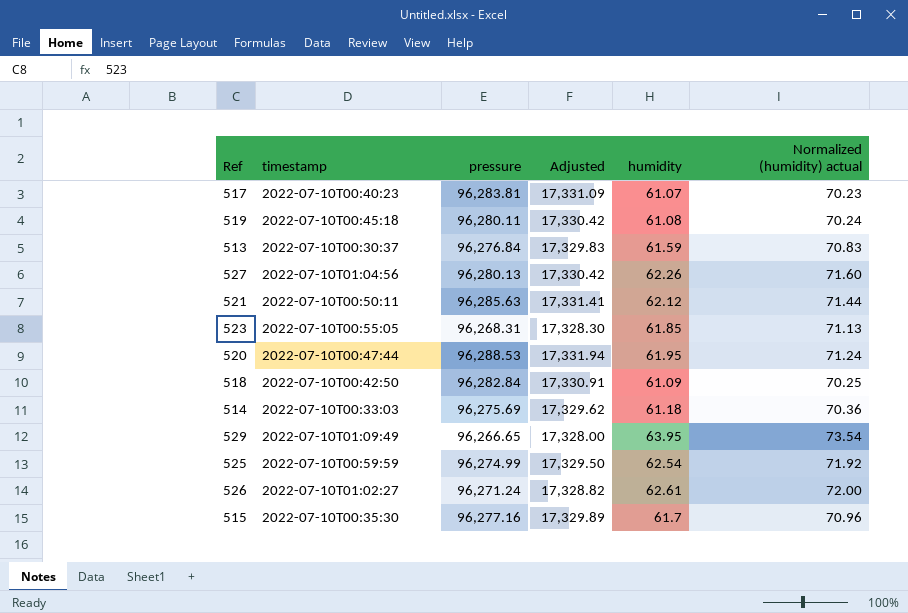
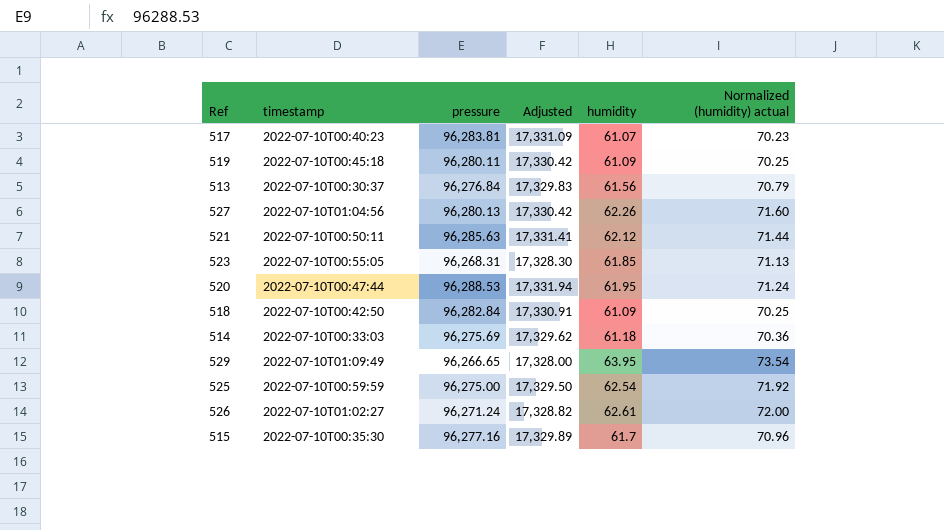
519 | humidity: 61.08 -> 61.09
519 | Normalized (humidity) actual: 70.24 -> 70.25
513 | humidity: 61.59 -> 61.56
513 | Normalized (humidity) actual: 70.83 -> 70.79
525 | pressure: 96,274.99 -> 96,275.00

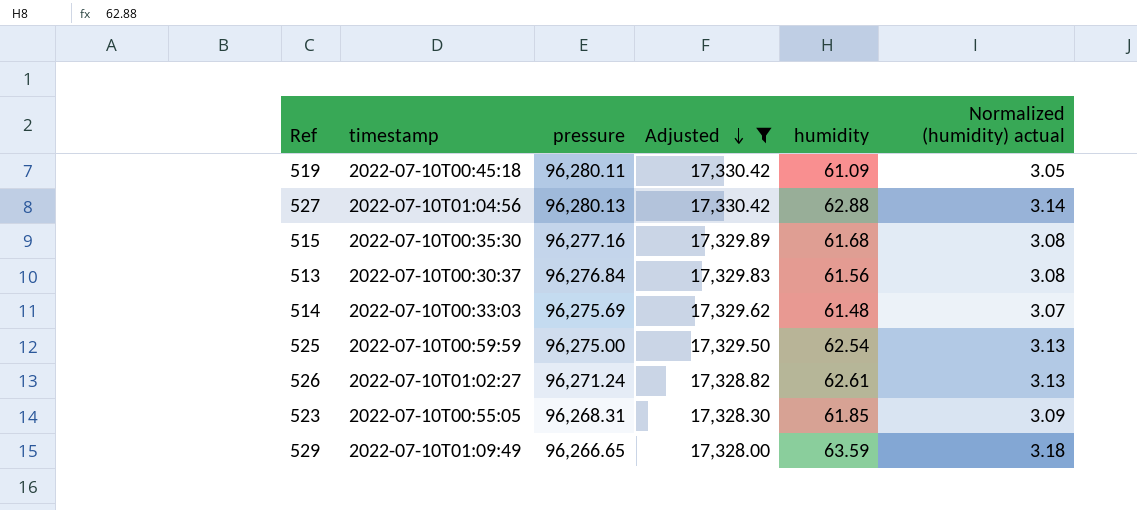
filter: none -> Adjusted <= 17,330.42
row order: none -> Adjusted descending
column Normalized (humidity) actual | formula: [humidity] * 1.15 -> [humidity] * 0.05
527 | humidity: 62.26 -> 62.88
515 | humidity: 61.7 -> 61.68
514 | humidity: 61.18 -> 61.48
529 | humidity: 63.95 -> 63.59

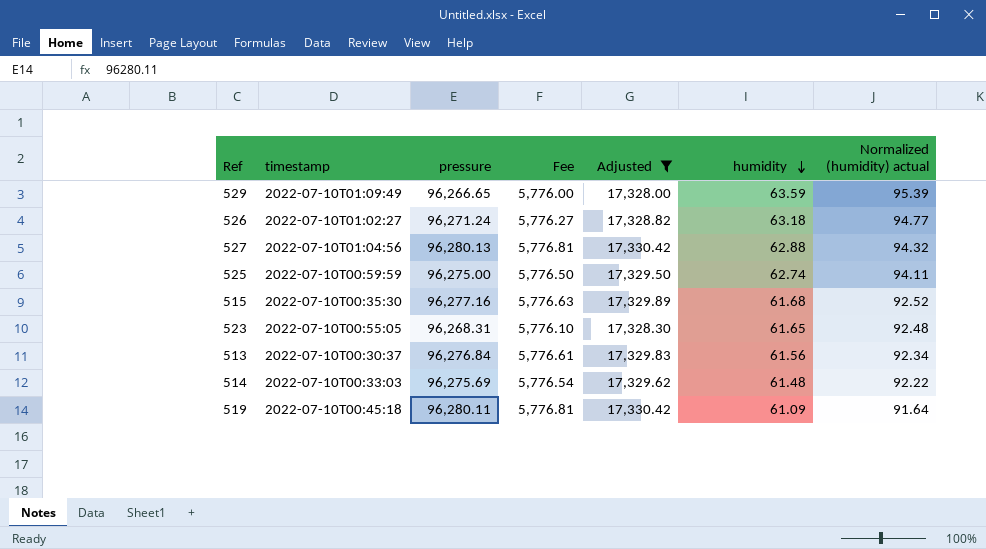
row order: Adjusted descending -> humidity descending
column Fee | formula: none -> [pressure] * 0.06
column Normalized (humidity) actual | formula: [humidity] * 0.05 -> [humidity] * 1.5
526 | humidity: 62.61 -> 63.18
525 | humidity: 62.54 -> 62.74
523 | humidity: 61.85 -> 61.65

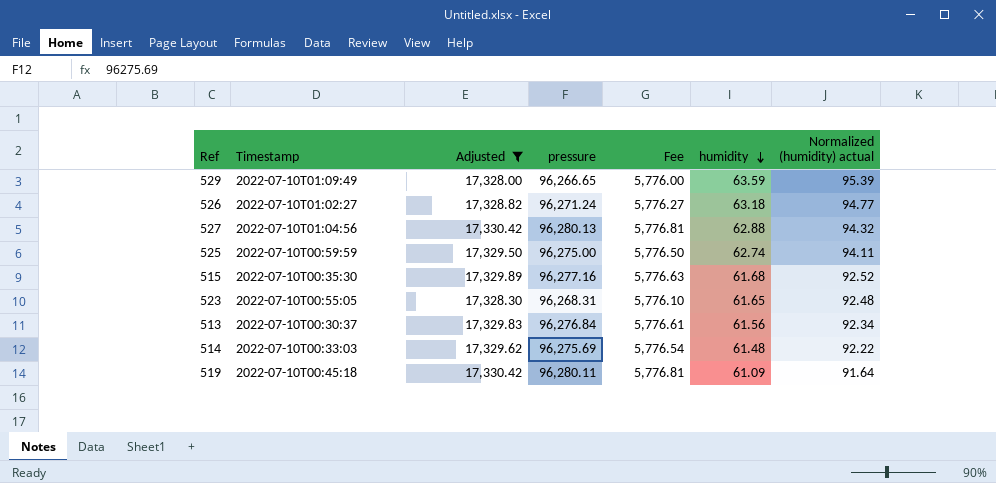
column name: timestamp -> Timestamp
column Adjusted | position: 5 -> 3

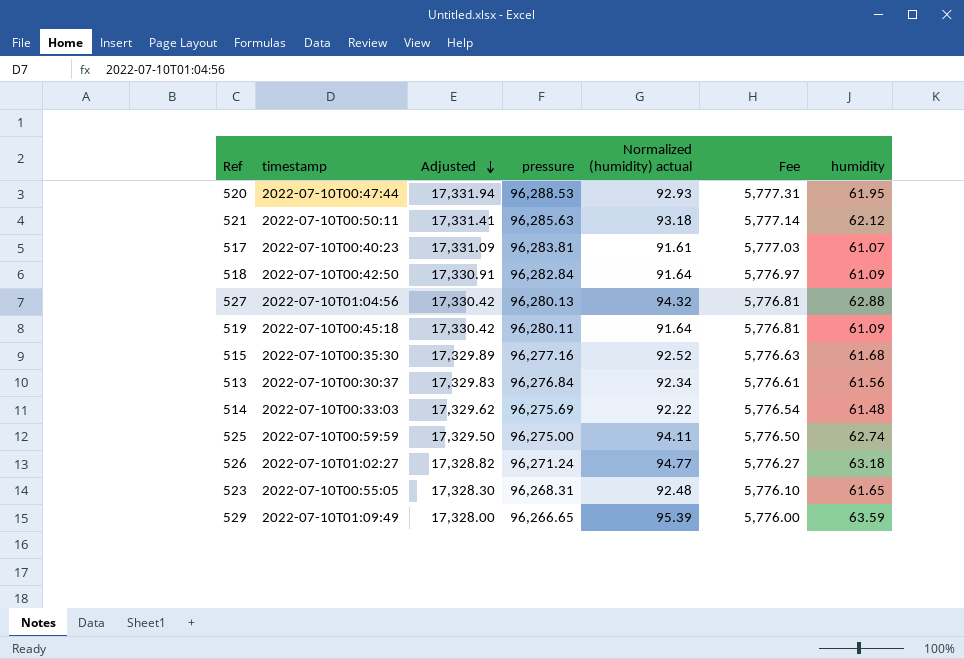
filter: Adjusted <= 17,330.42 -> none
row order: humidity descending -> Adjusted descending
column name: Timestamp -> timestamp
column Normalized (humidity) actual | position: 7 -> 5

